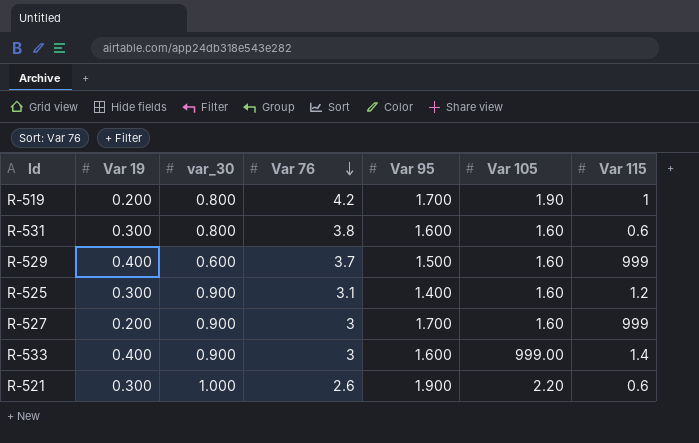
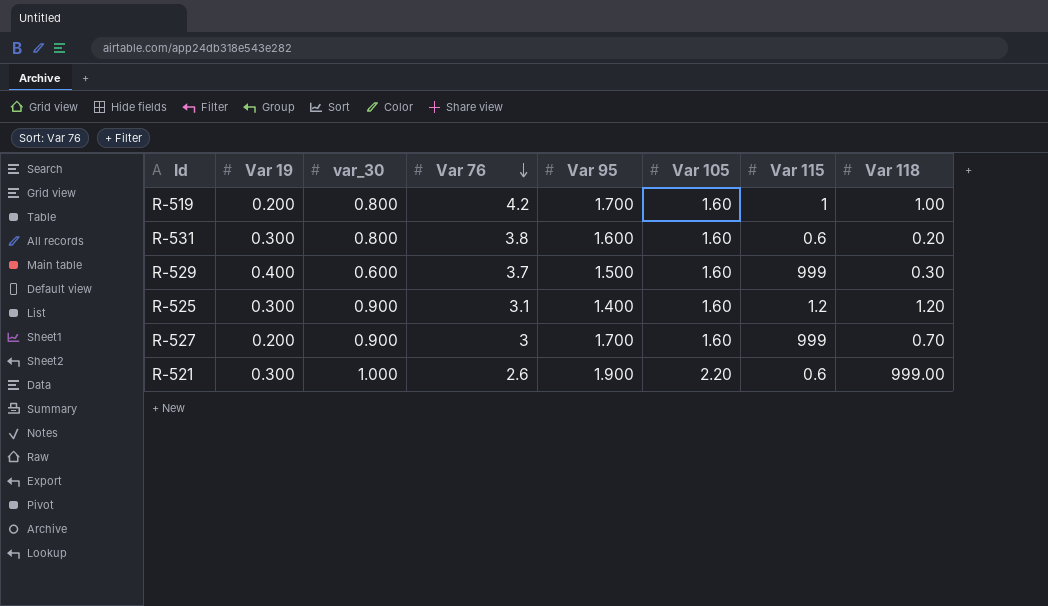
column Var 118 | position: none -> 8
row R-533: 0.400 | 0.900 | 3 | 1.600 | 999.00 | 1.4 -> none
R-519 | Var 105: 1.90 -> 1.60

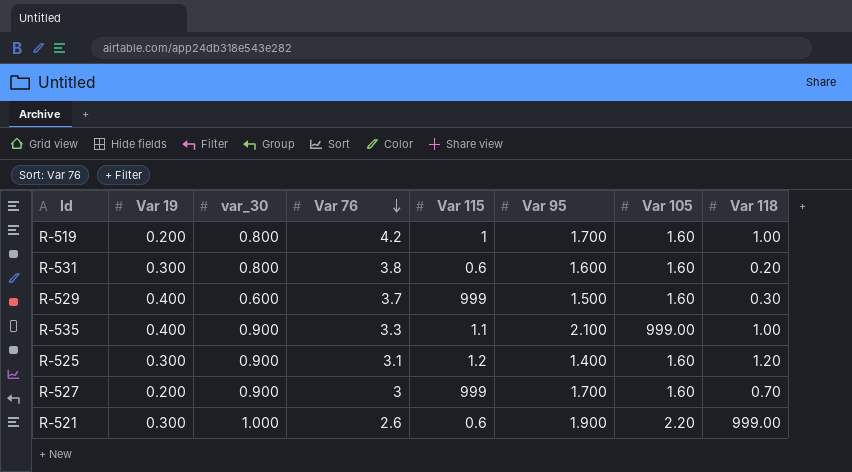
column Var 115 | position: 7 -> 5
row R-535: none -> 0.400 | 0.900 | 3.3 | 1.1 | 2.100 | 999.00 | 1.00

